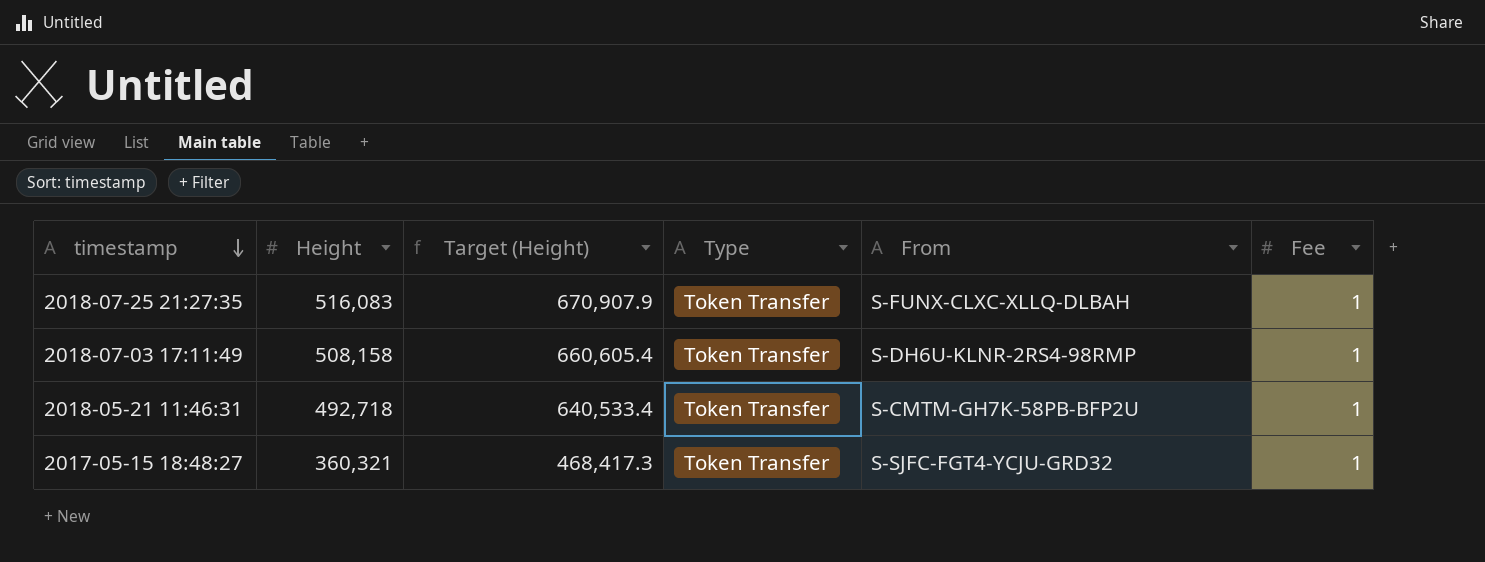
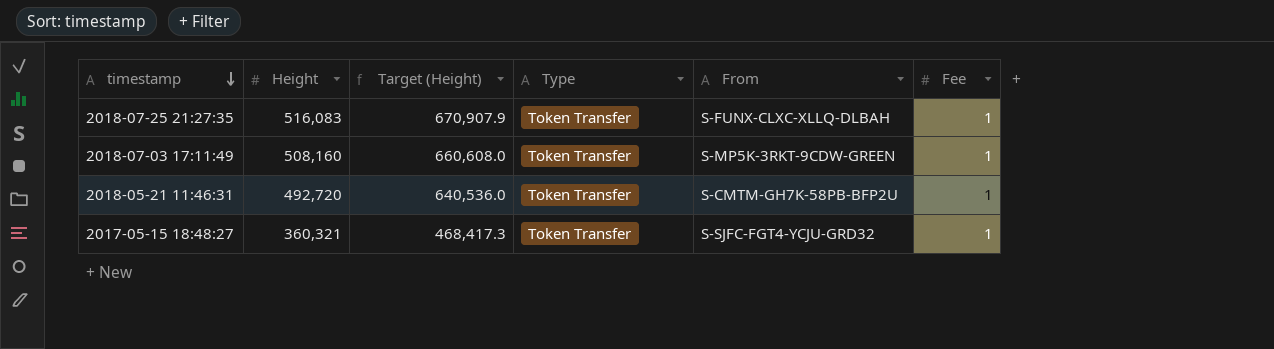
2018-07-03 17:11:49 | Height: 508,158 -> 508,160
2018-07-03 17:11:49 | Target (Height): 660,605.4 -> 660,608.0
2018-07-03 17:11:49 | From: S-DH6U-KLNR-2RS4-98RMP -> S-MP5K-3RKT-9CDW-GREEN
2018-05-21 11:46:31 | Height: 492,718 -> 492,720
2018-05-21 11:46:31 | Target (Height): 640,533.4 -> 640,536.0

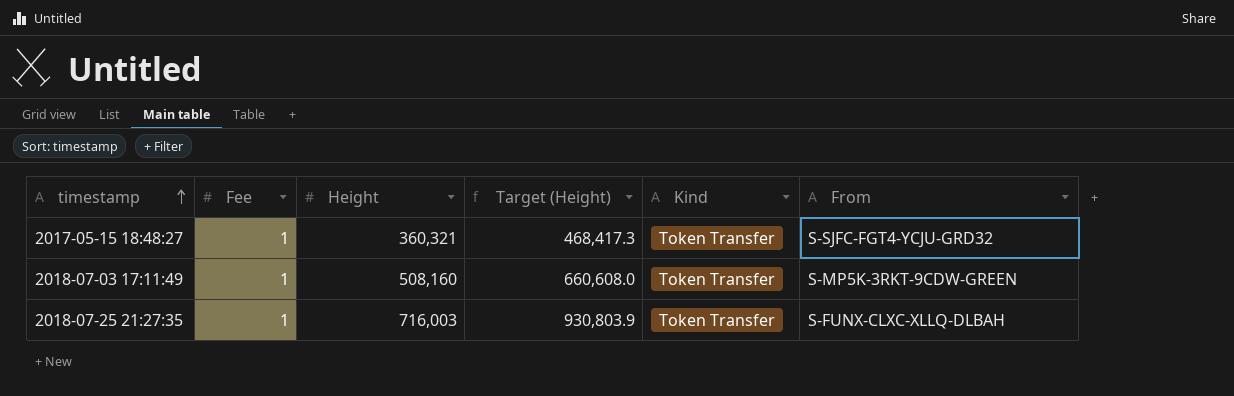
row order: timestamp descending -> timestamp ascending
column Fee | position: 6 -> 2
column name: Type -> Kind
row 2018-05-21 11:46:31: 492,720 | 640,536.0 | Token Transfer | S-CMTM-GH7K-58PB-BFP2U | 1 -> none
2018-07-25 21:27:35 | Height: 516,083 -> 716,003
2018-07-25 21:27:35 | Target (Height): 670,907.9 -> 930,803.9

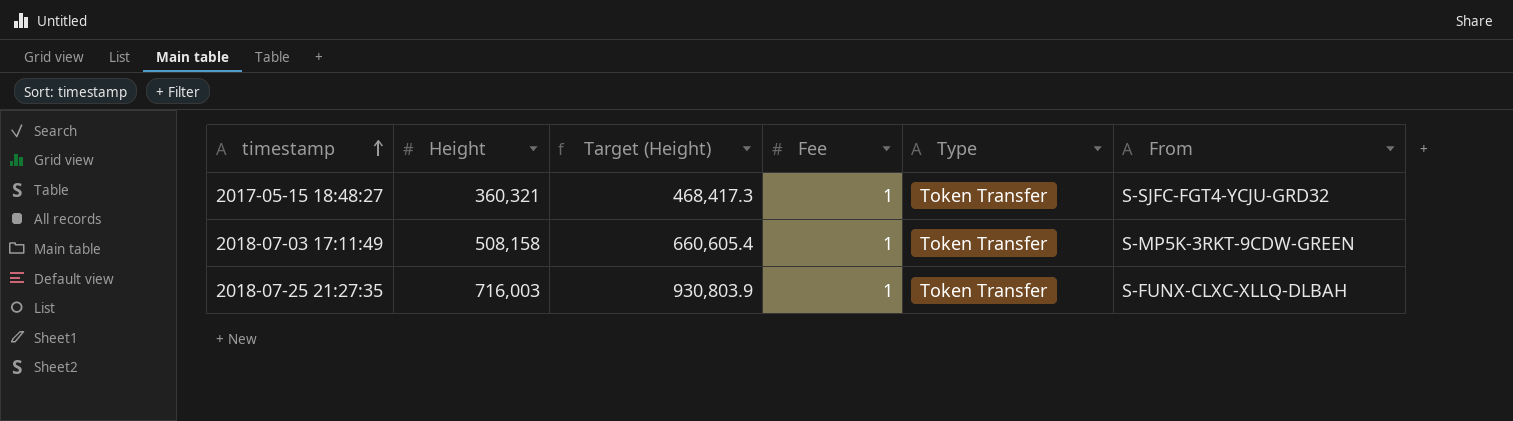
column Fee | position: 2 -> 4
column name: Kind -> Type
2018-07-03 17:11:49 | Height: 508,160 -> 508,158
2018-07-03 17:11:49 | Target (Height): 660,608.0 -> 660,605.4

